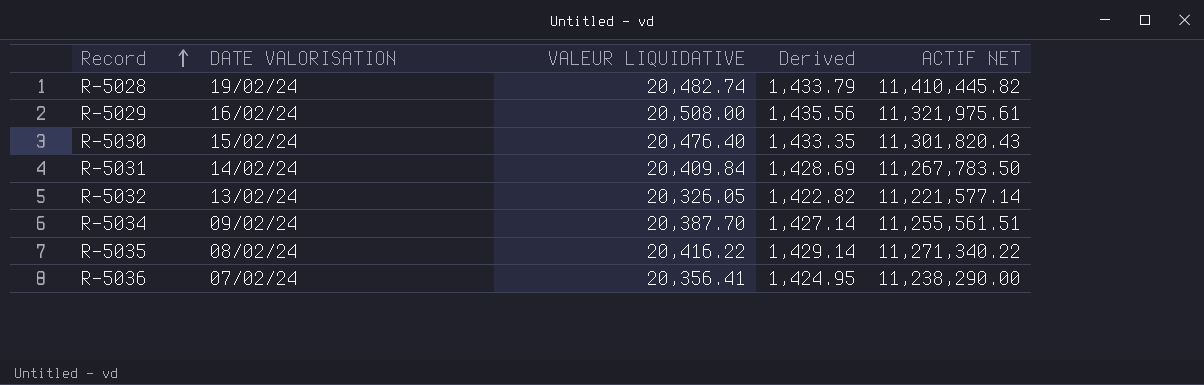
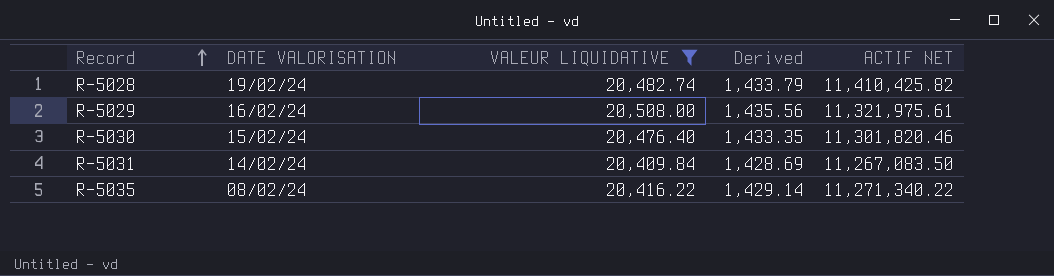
filter: none -> VALEUR LIQUIDATIVE >= 20,409.84
R-5028 | ACTIF NET: 11,410,445.82 -> 11,410,425.82
R-5030 | ACTIF NET: 11,301,820.43 -> 11,301,820.46
R-5031 | ACTIF NET: 11,267,783.50 -> 11,267,083.50

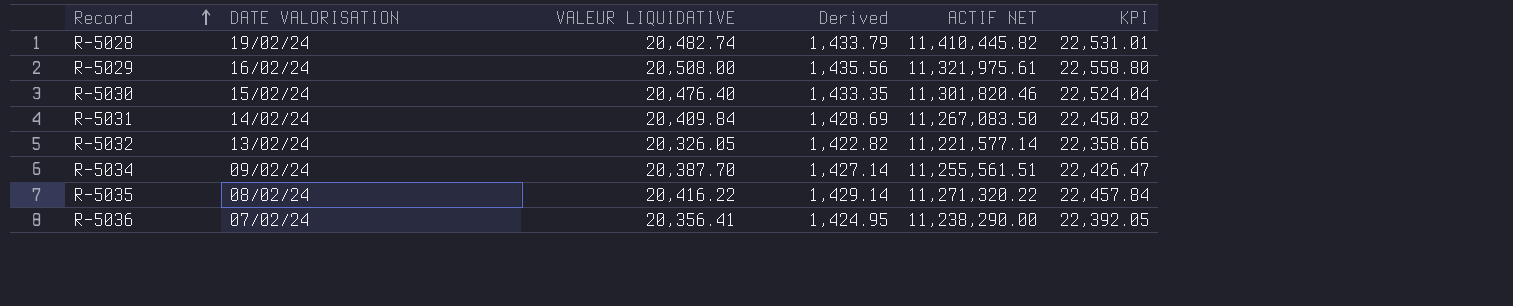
filter: VALEUR LIQUIDATIVE >= 20,409.84 -> none
column KPI | formula: none -> [VALEUR LIQUIDATIVE] * 1.1
R-5028 | ACTIF NET: 11,410,425.82 -> 11,410,445.82
R-5035 | ACTIF NET: 11,271,340.22 -> 11,271,320.22

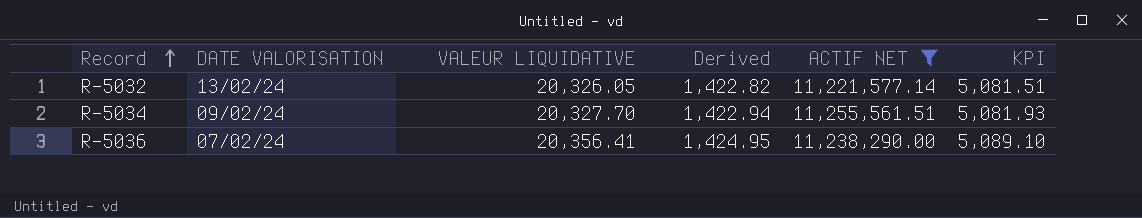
filter: none -> ACTIF NET <= 11,255,561.51
column KPI | formula: [VALEUR LIQUIDATIVE] * 1.1 -> [VALEUR LIQUIDATIVE] * 0.25
R-5034 | VALEUR LIQUIDATIVE: 20,387.70 -> 20,327.70
R-5034 | Derived: 1,427.14 -> 1,422.94

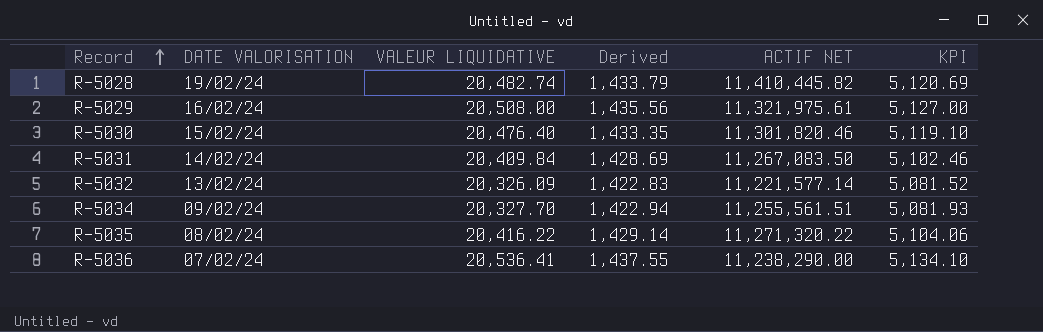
filter: ACTIF NET <= 11,255,561.51 -> none
R-5032 | VALEUR LIQUIDATIVE: 20,326.05 -> 20,326.09
R-5032 | Derived: 1,422.82 -> 1,422.83
R-5032 | KPI: 5,081.51 -> 5,081.52
R-5036 | VALEUR LIQUIDATIVE: 20,356.41 -> 20,536.41
R-5036 | Derived: 1,424.95 -> 1,437.55
R-5036 | KPI: 5,089.10 -> 5,134.10

